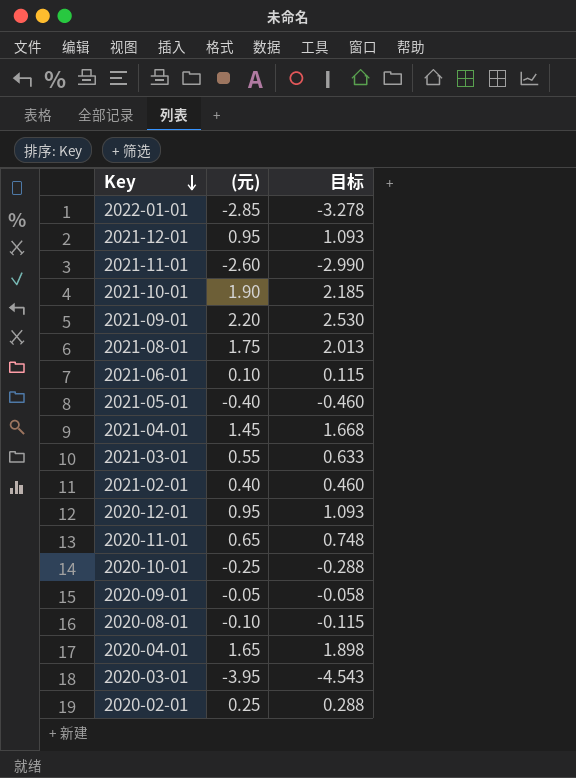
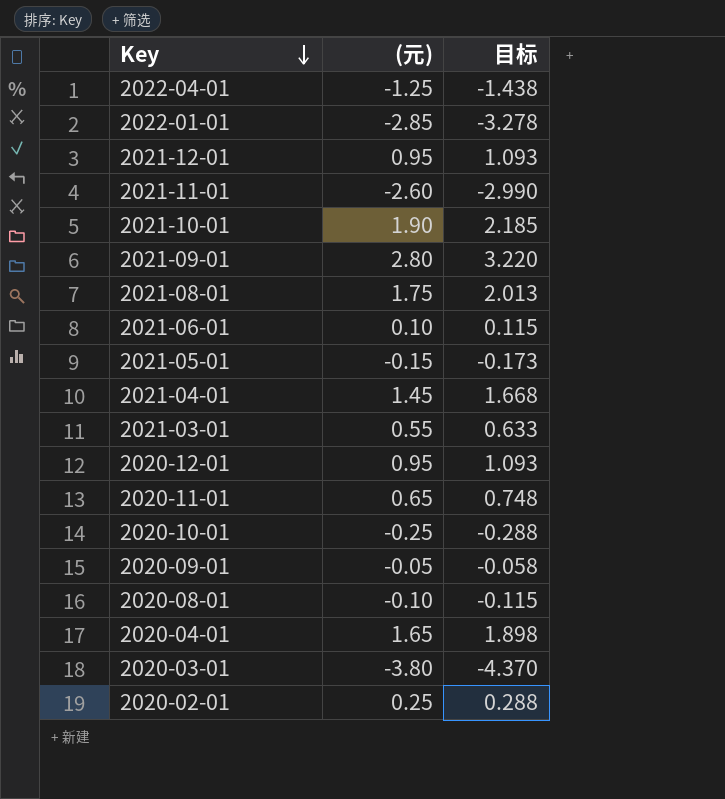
row 2021-02-01: 0.40 | 0.460 -> none
row 2022-04-01: none -> -1.25 | -1.438
2021-09-01 | (元): 2.20 -> 2.80
2021-09-01 | 目标: 2.530 -> 3.220
2021-05-01 | (元): -0.40 -> -0.15
2021-05-01 | 目标: -0.460 -> -0.173
2020-03-01 | (元): -3.95 -> -3.80
2020-03-01 | 目标: -4.543 -> -4.370

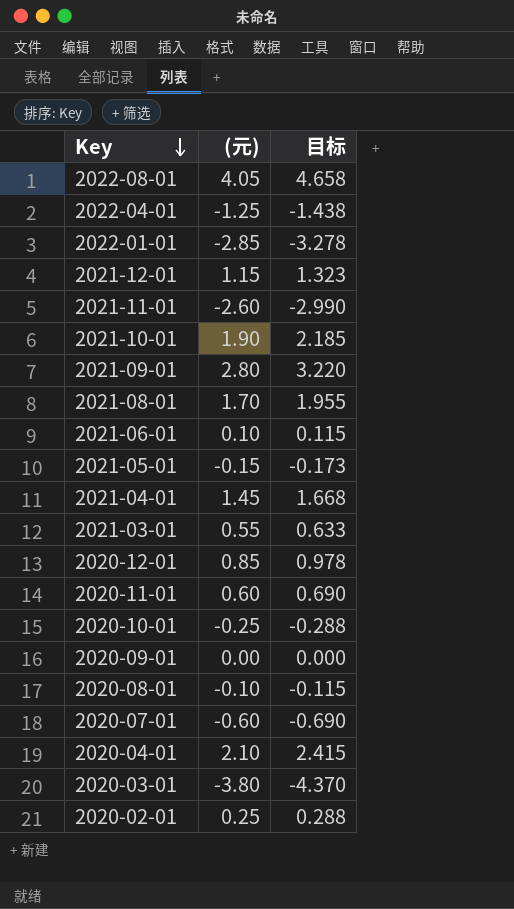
row 2022-08-01: none -> 4.05 | 4.658
2021-12-01 | (元): 0.95 -> 1.15
2021-12-01 | 目标: 1.093 -> 1.323
2021-08-01 | (元): 1.75 -> 1.70
2021-08-01 | 目标: 2.013 -> 1.955
2020-12-01 | (元): 0.95 -> 0.85
2020-12-01 | 目标: 1.093 -> 0.978
2020-11-01 | (元): 0.65 -> 0.60
2020-11-01 | 目标: 0.748 -> 0.690
2020-09-01 | (元): -0.05 -> 0.00
2020-09-01 | 目标: -0.058 -> 0.000
row 2020-07-01: none -> -0.60 | -0.690
2020-04-01 | (元): 1.65 -> 2.10
2020-04-01 | 目标: 1.898 -> 2.415

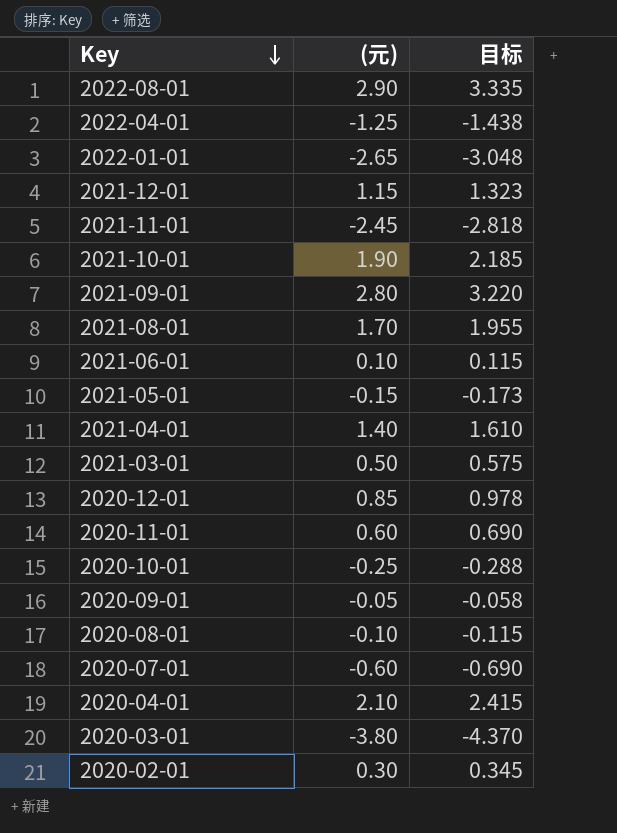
2022-08-01 | (元): 4.05 -> 2.90
2022-08-01 | 目标: 4.658 -> 3.335
2022-01-01 | (元): -2.85 -> -2.65
2022-01-01 | 目标: -3.278 -> -3.048
2021-11-01 | (元): -2.60 -> -2.45
2021-11-01 | 目标: -2.990 -> -2.818
2021-04-01 | (元): 1.45 -> 1.40
2021-04-01 | 目标: 1.668 -> 1.610
2021-03-01 | (元): 0.55 -> 0.50
2021-03-01 | 目标: 0.633 -> 0.575
2020-09-01 | (元): 0.00 -> -0.05
2020-09-01 | 目标: 0.000 -> -0.058
2020-02-01 | (元): 0.25 -> 0.30
2020-02-01 | 目标: 0.288 -> 0.345

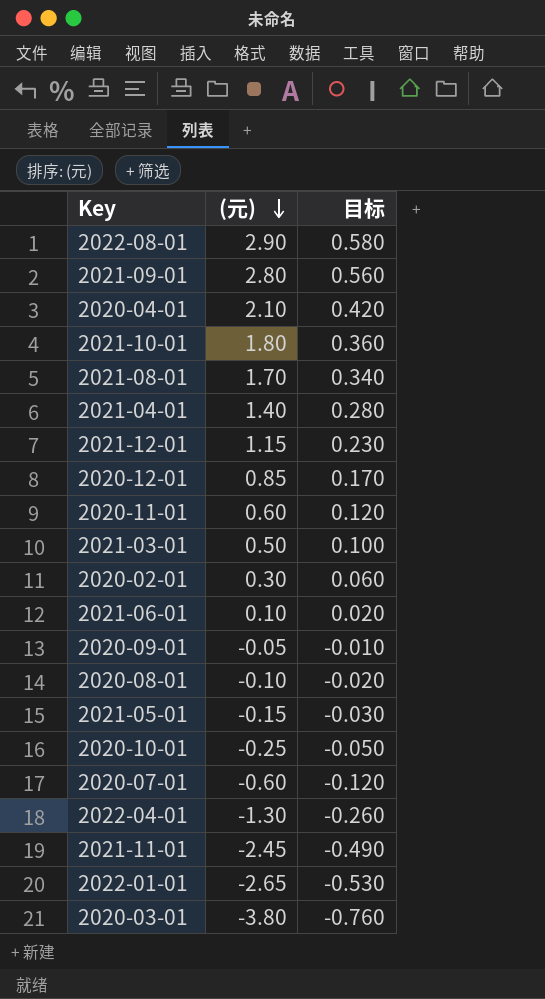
row order: Key descending -> (元) descending
column 目标 | formula: [(元)] * 1.15 -> [(元)] * 0.2
2021-10-01 | (元): 1.90 -> 1.80
2022-04-01 | (元): -1.25 -> -1.30

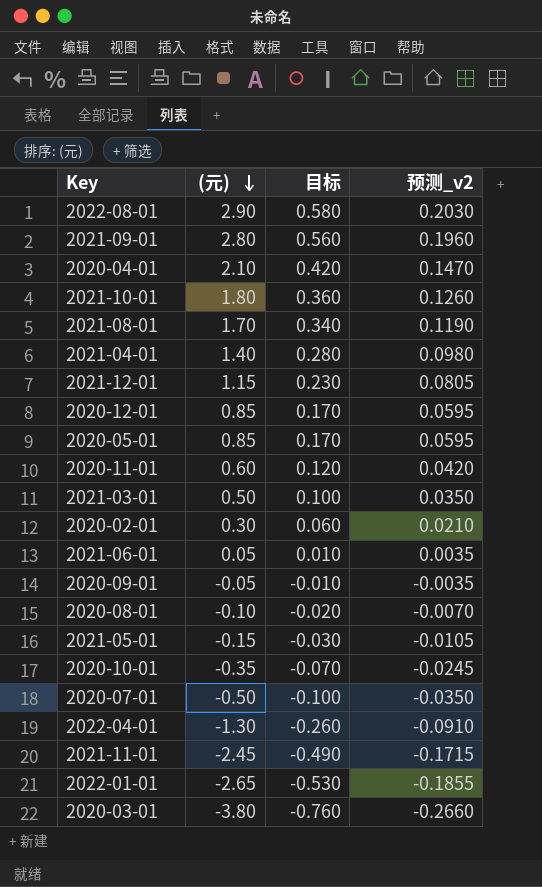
column 预测_v2 | formula: none -> [(元)] * 0.07
row 2020-05-01: none -> 0.85 | 0.170 | 0.0595
2021-06-01 | (元): 0.10 -> 0.05
2021-06-01 | 目标: 0.020 -> 0.010
2020-10-01 | (元): -0.25 -> -0.35
2020-10-01 | 目标: -0.050 -> -0.070
2020-07-01 | (元): -0.60 -> -0.50
2020-07-01 | 目标: -0.120 -> -0.100

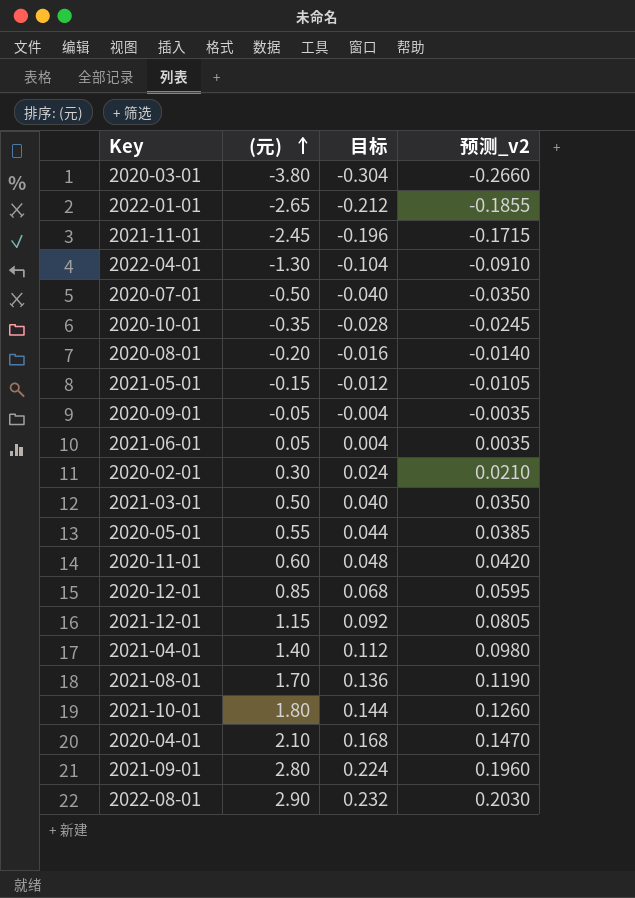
row order: (元) descending -> (元) ascending
column 目标 | formula: [(元)] * 0.2 -> [(元)] * 0.08
2020-08-01 | (元): -0.10 -> -0.20
2020-08-01 | 预测_v2: -0.0070 -> -0.0140
2020-05-01 | (元): 0.85 -> 0.55
2020-05-01 | 预测_v2: 0.0595 -> 0.0385

